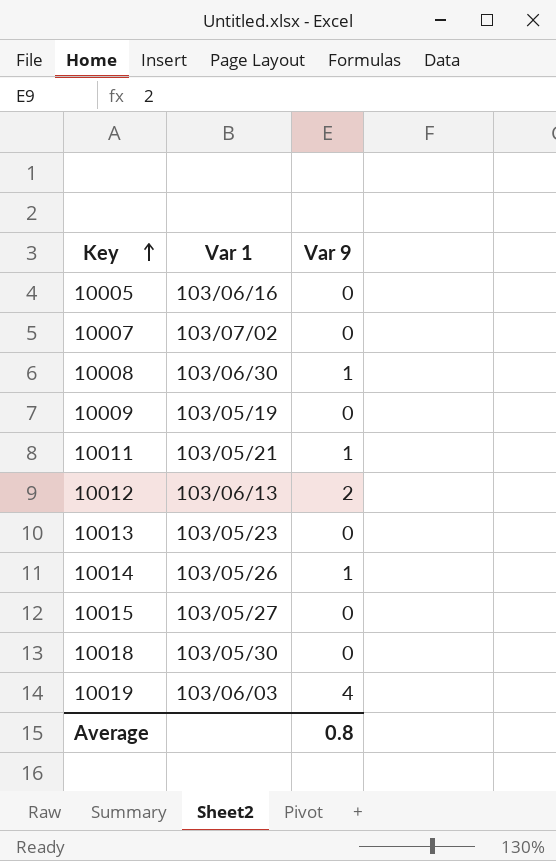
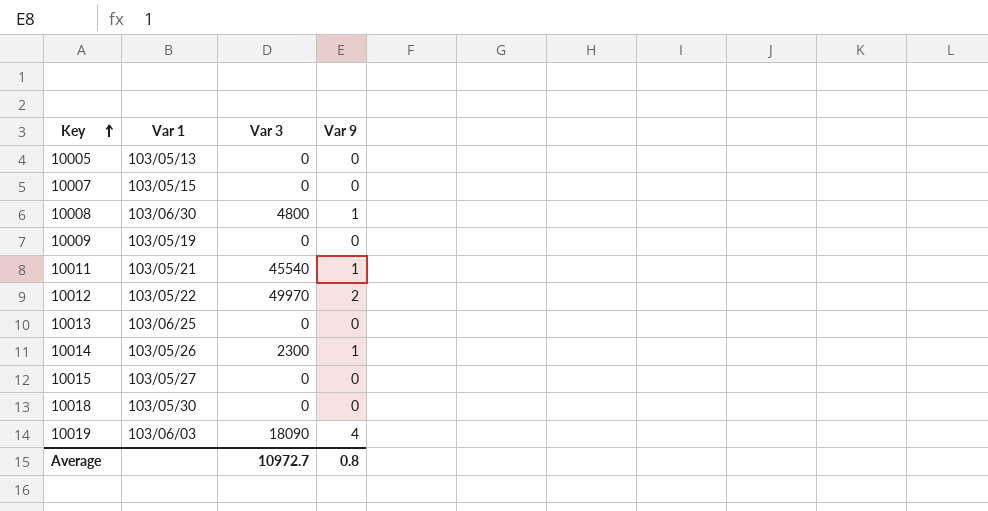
column Var 3 | position: none -> 3
10005 | Var 1: 103/06/16 -> 103/05/13
10007 | Var 1: 103/07/02 -> 103/05/15
10012 | Var 1: 103/06/13 -> 103/05/22
10013 | Var 1: 103/05/23 -> 103/06/25

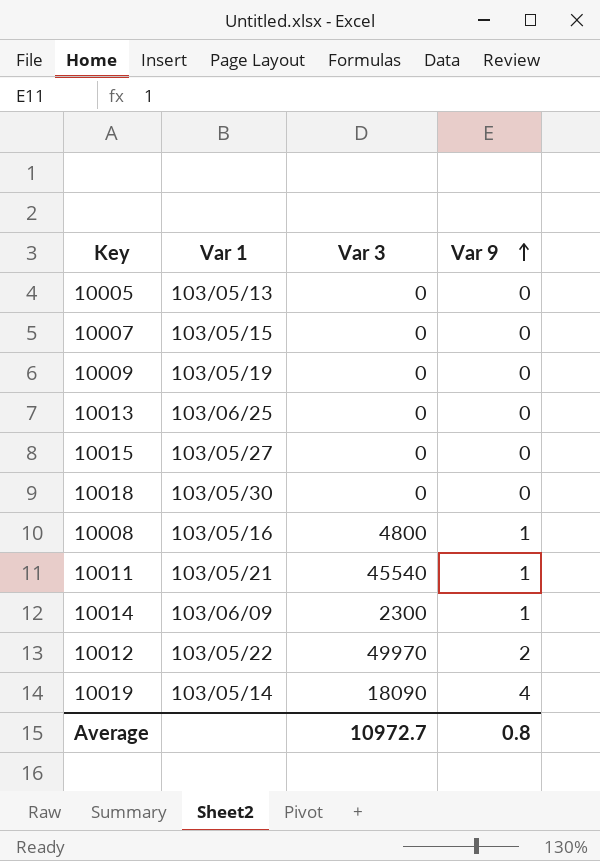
row order: Key ascending -> Var 9 ascending
10008 | Var 1: 103/06/30 -> 103/05/16
10014 | Var 1: 103/05/26 -> 103/06/09
10019 | Var 1: 103/06/03 -> 103/05/14

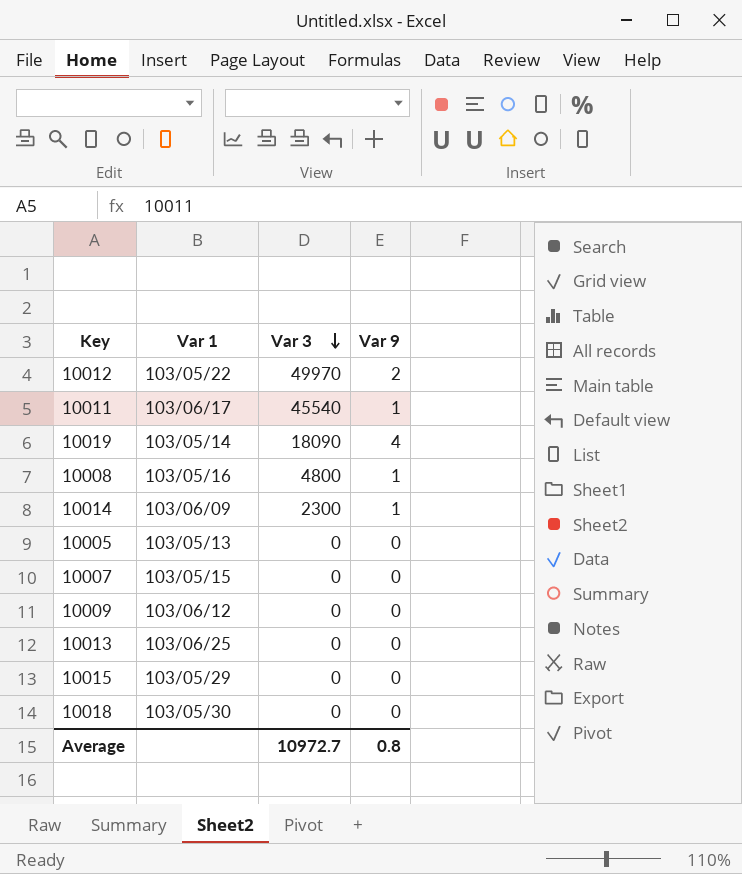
row order: Var 9 ascending -> Var 3 descending
10011 | Var 1: 103/05/21 -> 103/06/17
10009 | Var 1: 103/05/19 -> 103/06/12
10015 | Var 1: 103/05/27 -> 103/05/29

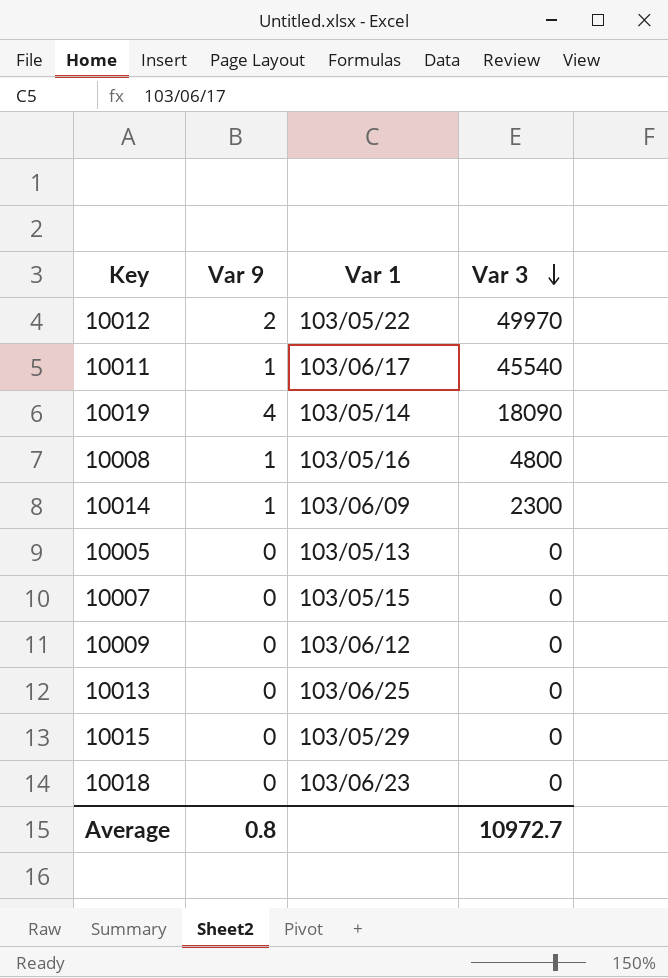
column Var 9 | position: 4 -> 2
10018 | Var 1: 103/05/30 -> 103/06/23

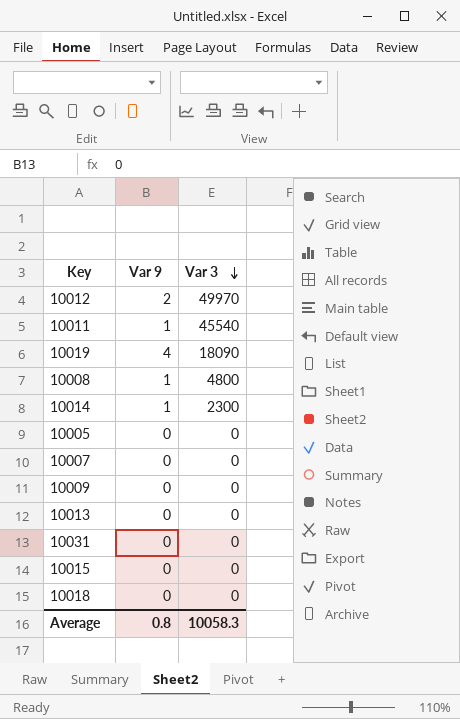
column Var 1 | position: 3 -> none
row 10031: none -> 0 | 0
Average | Var 3: 10972.7 -> 10058.3

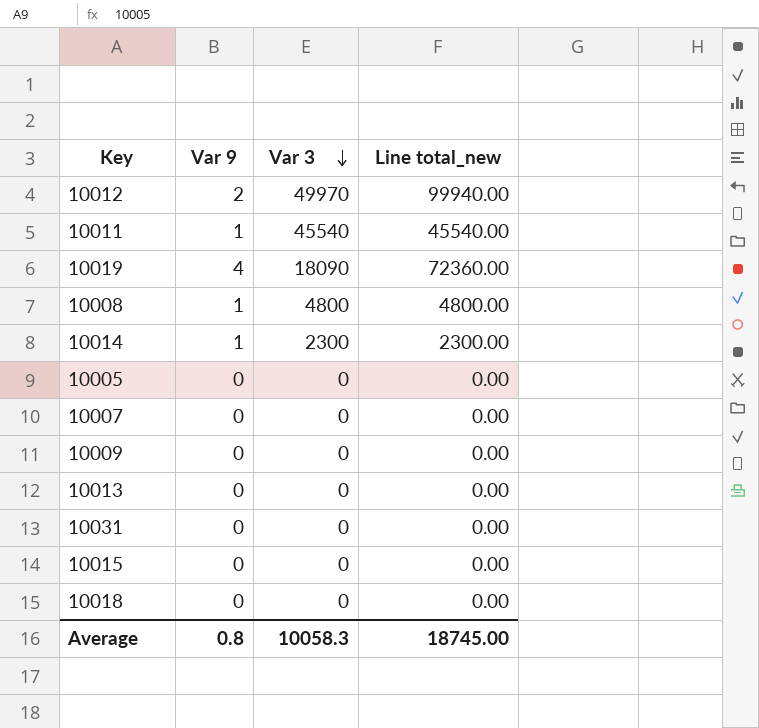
column Line total_new | formula: none -> [Var 9] * [Var 3]

